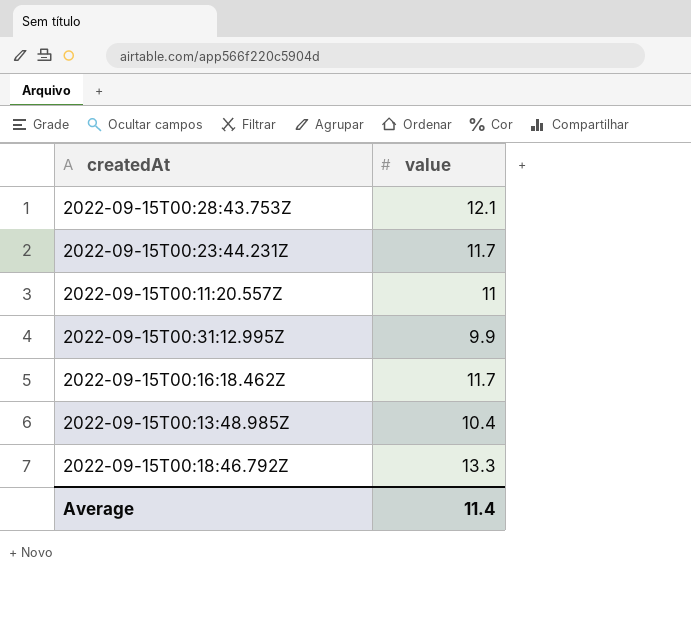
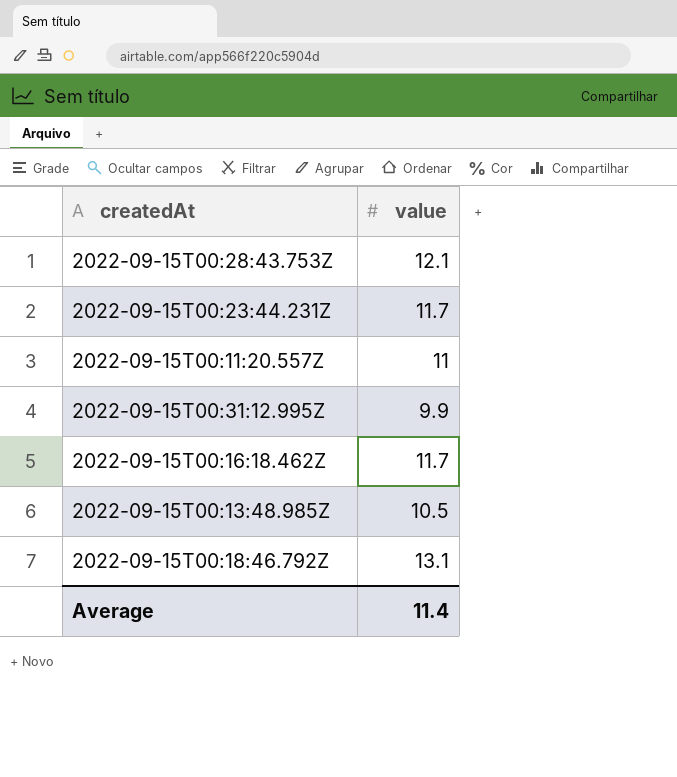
2022-09-15T00:13:48.985Z | value: 10.4 -> 10.5
2022-09-15T00:18:46.792Z | value: 13.3 -> 13.1

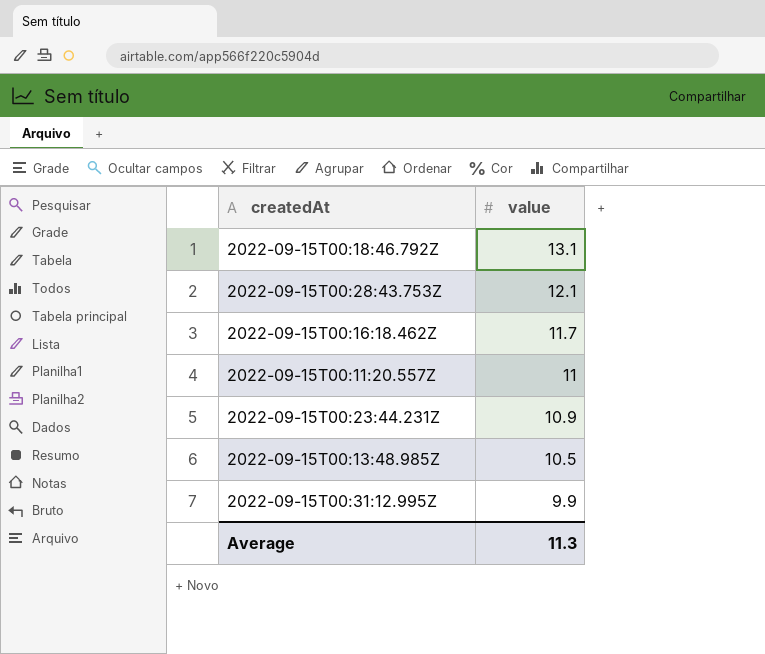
row order: none -> value descending
2022-09-15T00:23:44.231Z | value: 11.7 -> 10.9
Average | value: 11.4 -> 11.3

